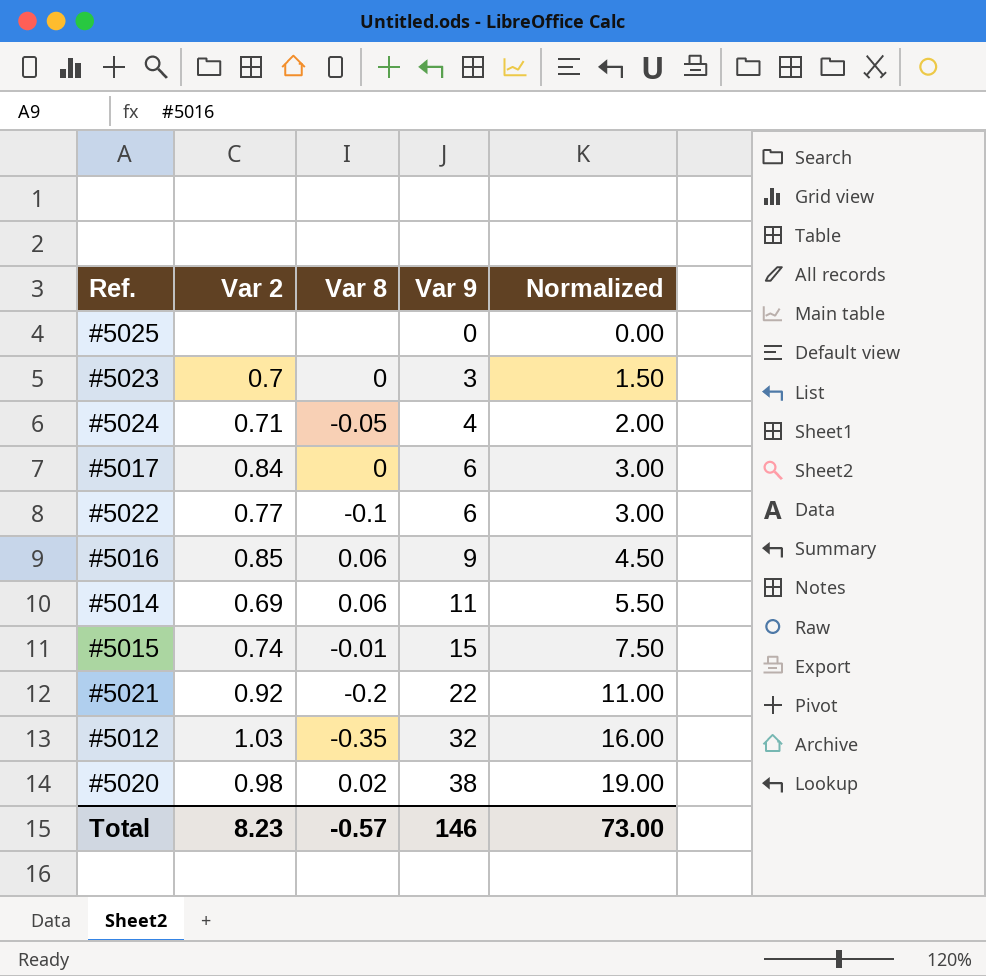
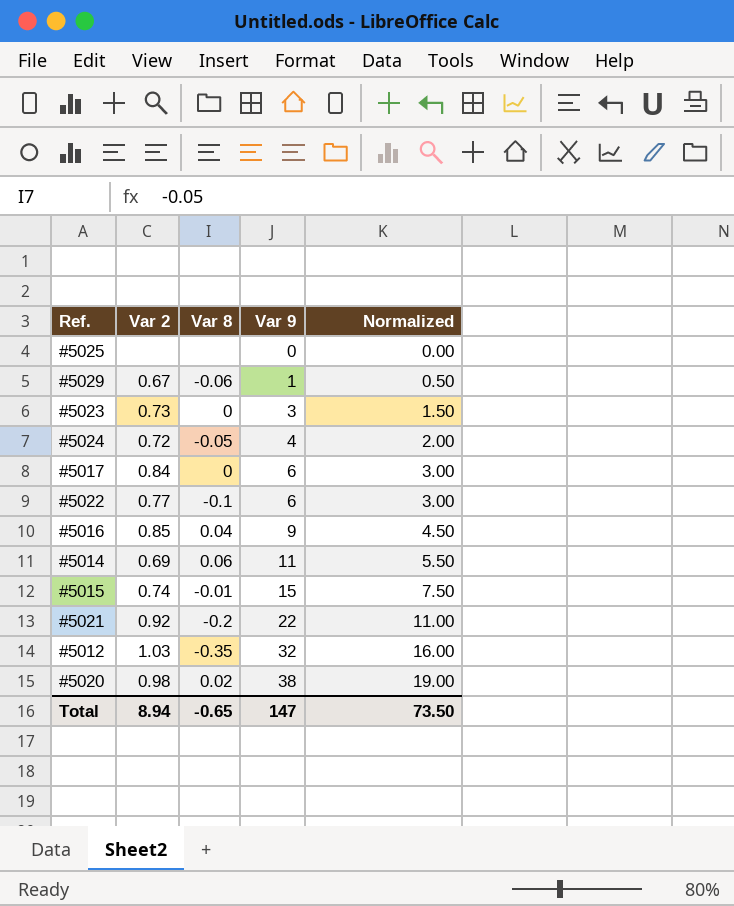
row #5029: none -> 0.67 | -0.06 | 1 | 0.50
#5023 | Var 2: 0.7 -> 0.73
#5024 | Var 2: 0.71 -> 0.72
#5016 | Var 8: 0.06 -> 0.04
Total | Var 2: 8.23 -> 8.94
Total | Var 8: -0.57 -> -0.65
Total | Var 9: 146 -> 147
Total | Normalized: 73.00 -> 73.50

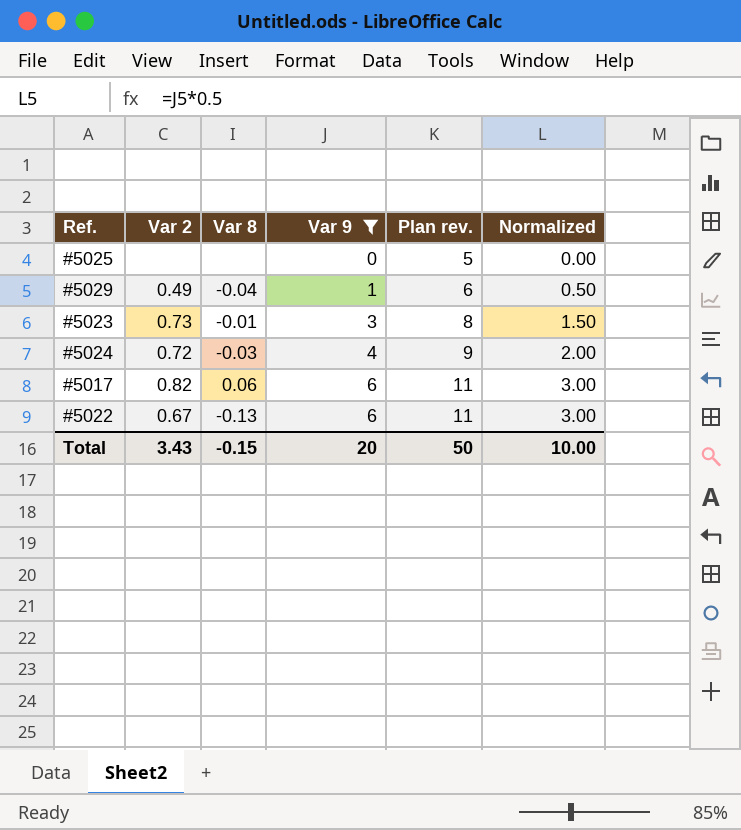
filter: none -> Var 9 <= 6
column Plan rev. | formula: none -> [Var 9] + 5
#5029 | Var 2: 0.67 -> 0.49
#5029 | Var 8: -0.06 -> -0.04
#5023 | Var 8: 0 -> -0.01
#5024 | Var 8: -0.05 -> -0.03
#5017 | Var 2: 0.84 -> 0.82
#5017 | Var 8: 0 -> 0.06
#5022 | Var 2: 0.77 -> 0.67
#5022 | Var 8: -0.1 -> -0.13
Total | Var 2: 8.94 -> 3.43
Total | Var 8: -0.65 -> -0.15
Total | Var 9: 147 -> 20
Total | Normalized: 73.50 -> 10.00

